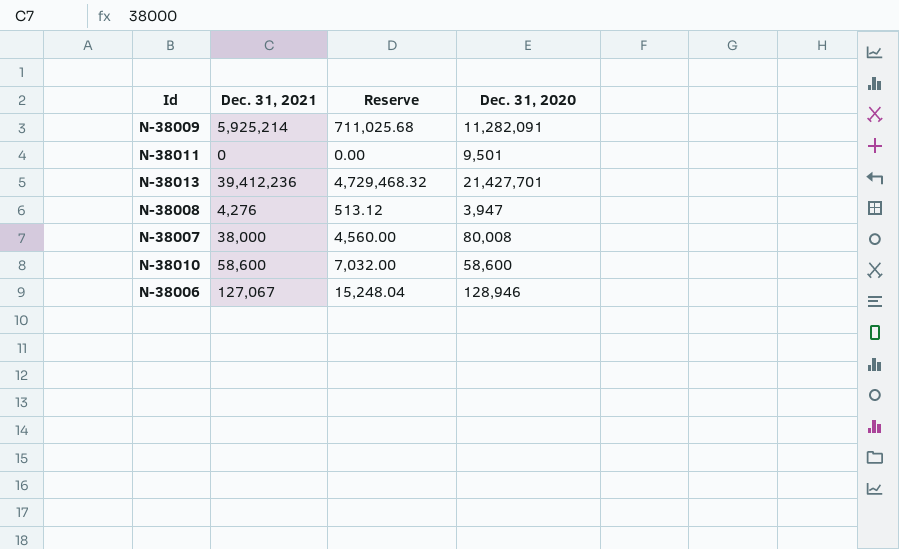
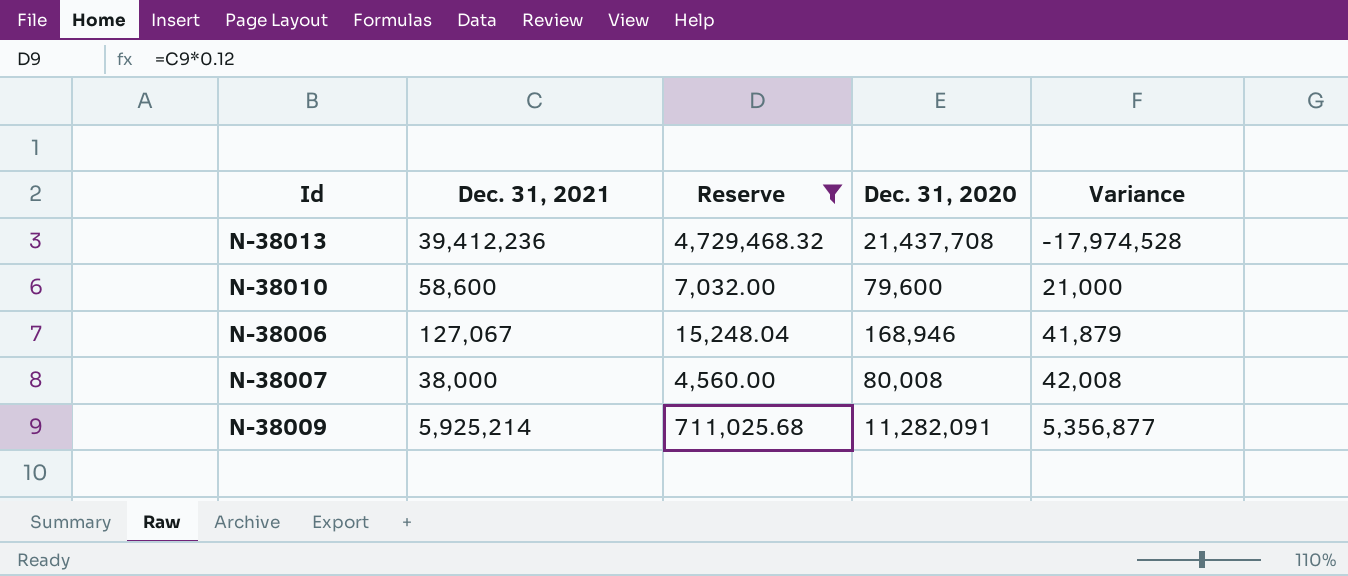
filter: none -> Reserve >= 4,560.00
row order: none -> Variance ascending
column Variance | formula: none -> [Dec. 31, 2020] - [Dec. 31, 2021]
N-38013 | Dec. 31, 2020: 21,427,701 -> 21,437,708
N-38010 | Dec. 31, 2020: 58,600 -> 79,600
N-38006 | Dec. 31, 2020: 128,946 -> 168,946

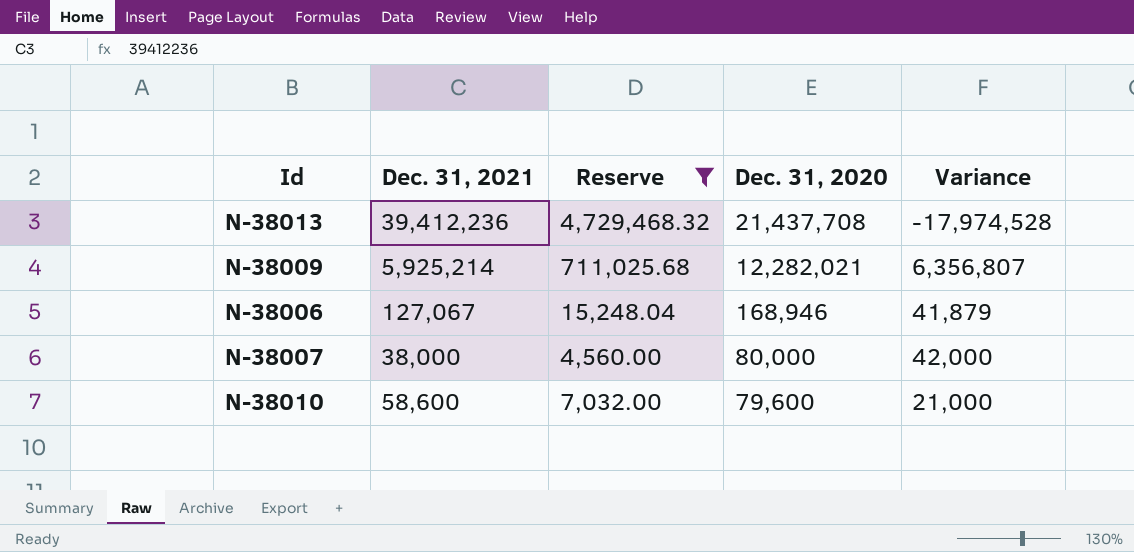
row order: Variance ascending -> Dec. 31, 2020 descending
N-38009 | Dec. 31, 2020: 11,282,091 -> 12,282,021
N-38009 | Variance: 5,356,877 -> 6,356,807
N-38007 | Dec. 31, 2020: 80,008 -> 80,000
N-38007 | Variance: 42,008 -> 42,000

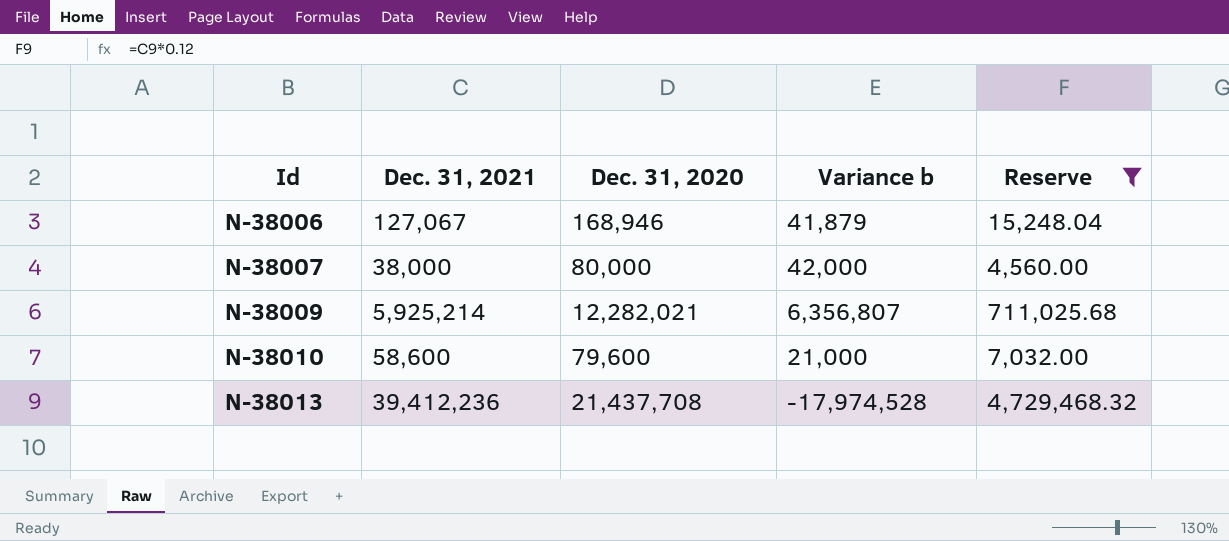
row order: Dec. 31, 2020 descending -> Id ascending
column name: Variance -> Variance b
column Reserve | position: 3 -> 5

